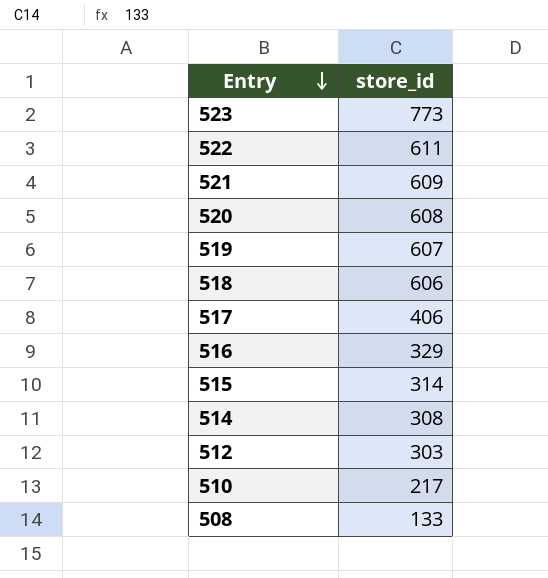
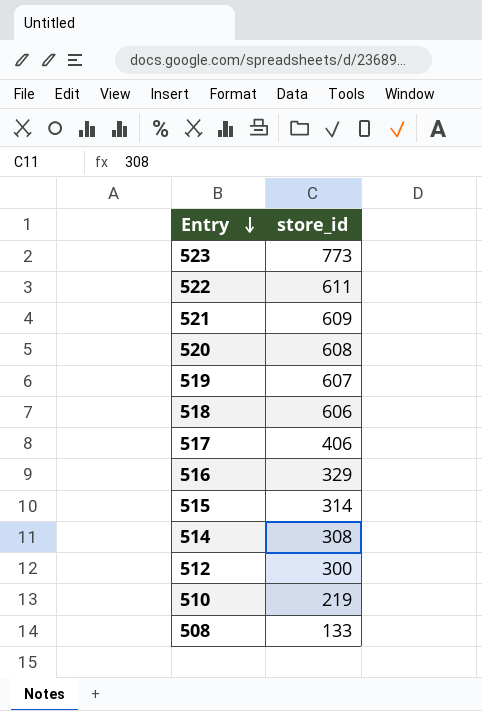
512 | store_id: 303 -> 300
510 | store_id: 217 -> 219

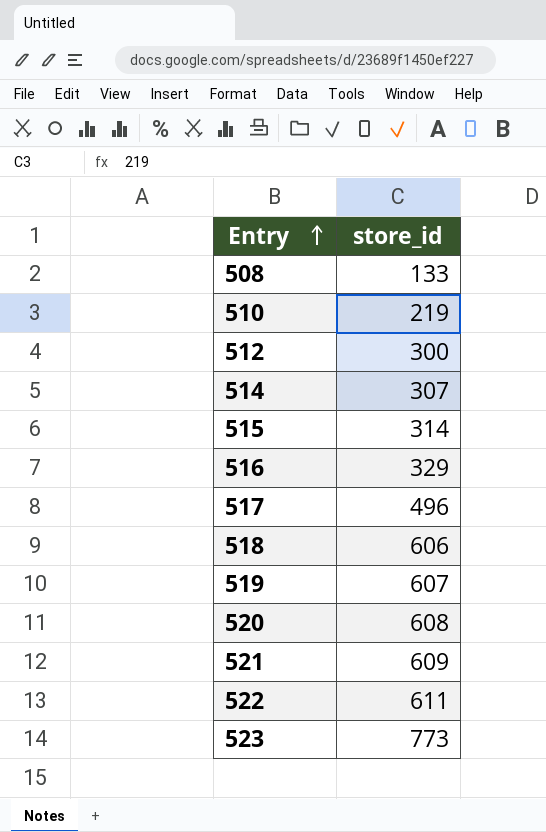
row order: Entry descending -> Entry ascending
514 | store_id: 308 -> 307
517 | store_id: 406 -> 496

